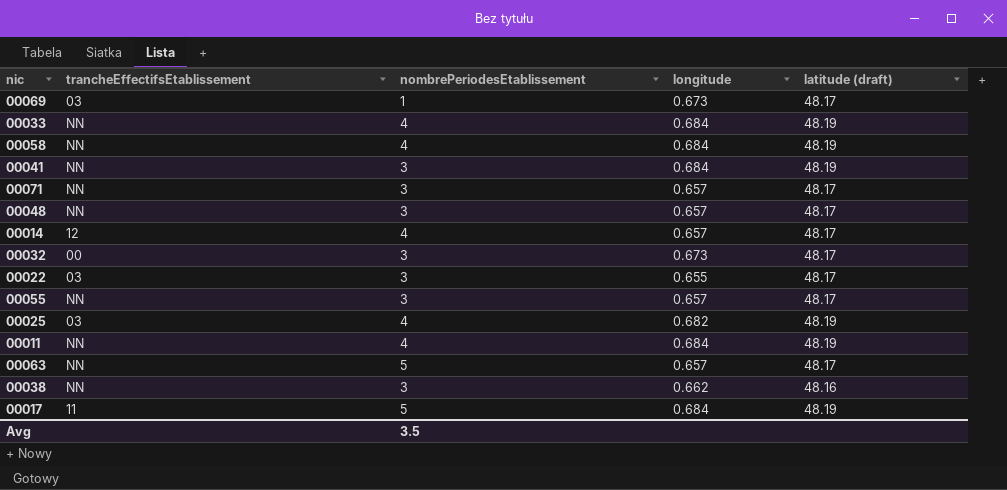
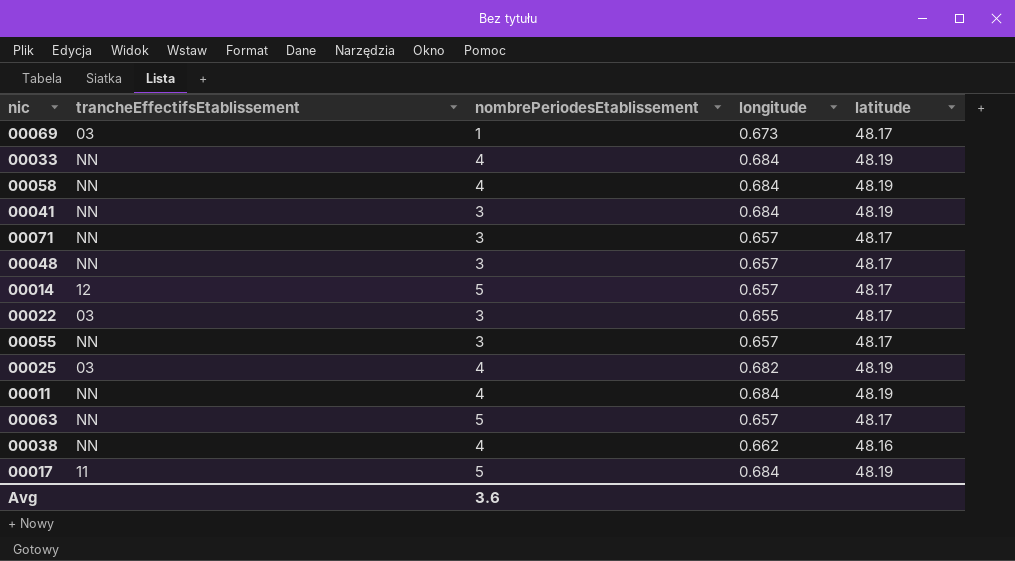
column name: latitude (draft) -> latitude
row 00032: 00 | 3 | 0.673 | 48.17 -> none
00014 | nombrePeriodesEtablissement: 4 -> 5
00038 | nombrePeriodesEtablissement: 3 -> 4
Avg | nombrePeriodesEtablissement: 3.5 -> 3.6

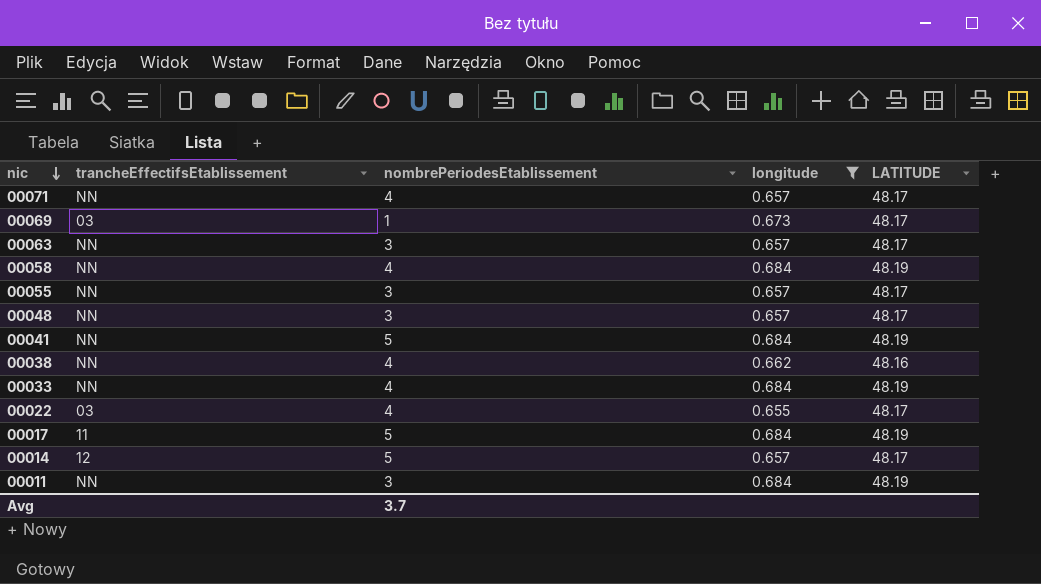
filter: none -> longitude != 0.682
row order: none -> nic descending
column name: latitude -> LATITUDE
00071 | nombrePeriodesEtablissement: 3 -> 4
00063 | nombrePeriodesEtablissement: 5 -> 3
00041 | nombrePeriodesEtablissement: 3 -> 5
00022 | nombrePeriodesEtablissement: 3 -> 4
00011 | nombrePeriodesEtablissement: 4 -> 3
Avg | nombrePeriodesEtablissement: 3.6 -> 3.7

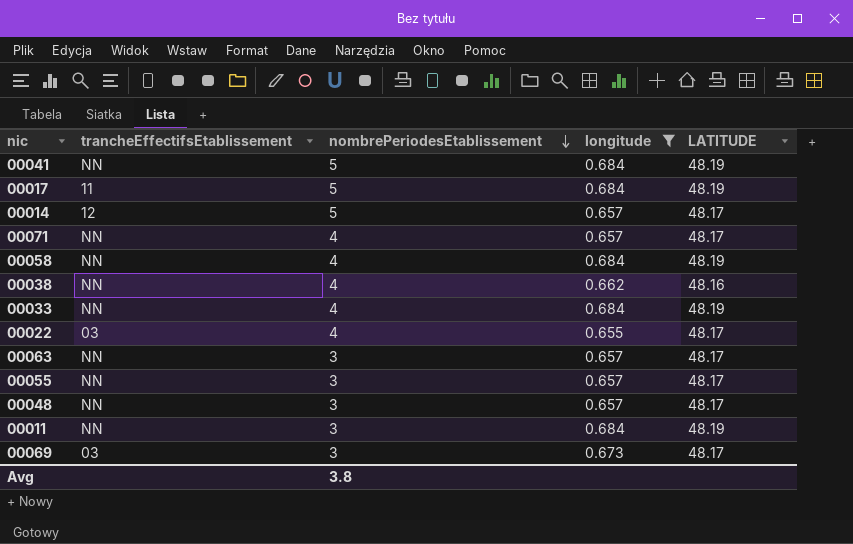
row order: nic descending -> nombrePeriodesEtablissement descending
00069 | nombrePeriodesEtablissement: 1 -> 3
Avg | nombrePeriodesEtablissement: 3.7 -> 3.8

